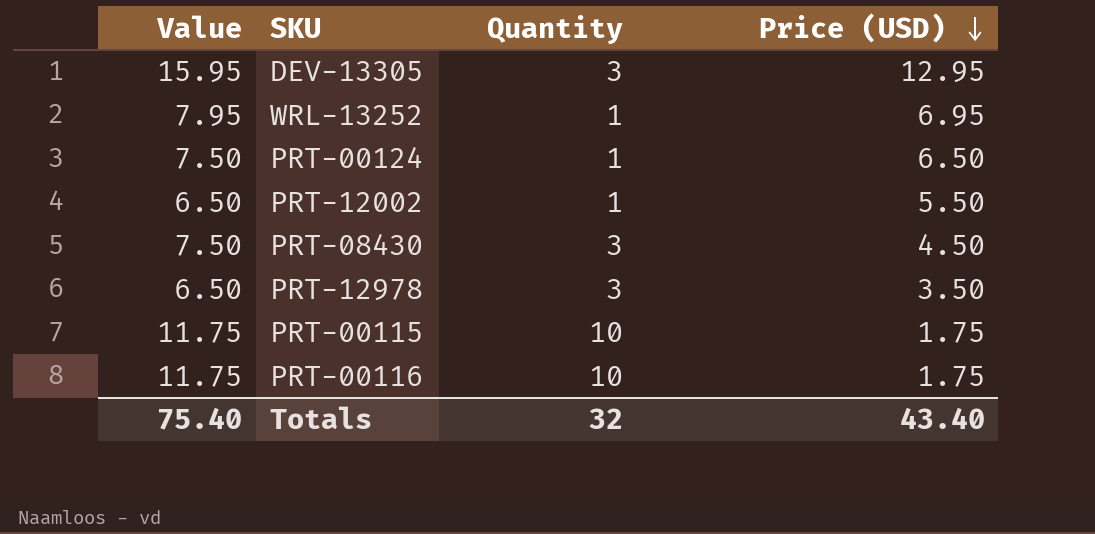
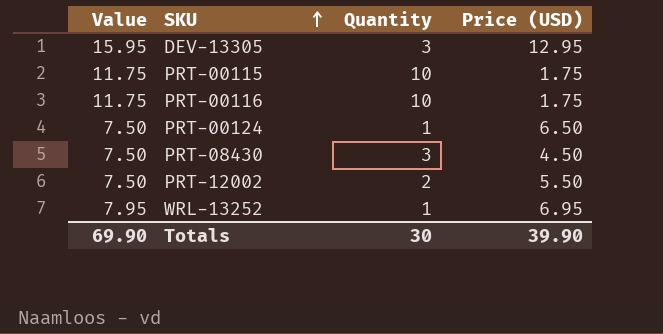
row order: Price (USD) descending -> SKU ascending
row PRT-12978: 6.50 | 3 | 3.50 -> none
PRT-12002 | Value: 6.50 -> 7.50
PRT-12002 | Quantity: 1 -> 2
Totals | Value: 75.40 -> 69.90
Totals | Quantity: 32 -> 30
Totals | Price (USD): 43.40 -> 39.90

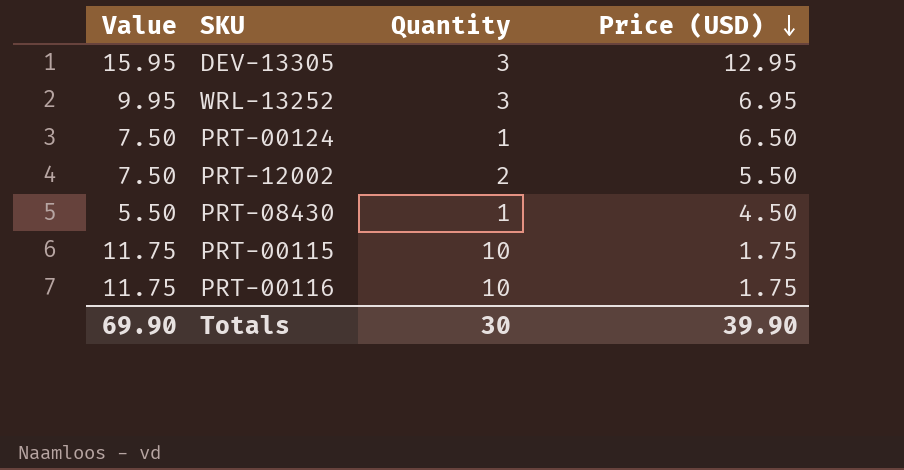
row order: SKU ascending -> Price (USD) descending
WRL-13252 | Value: 7.95 -> 9.95
WRL-13252 | Quantity: 1 -> 3
PRT-08430 | Value: 7.50 -> 5.50
PRT-08430 | Quantity: 3 -> 1

